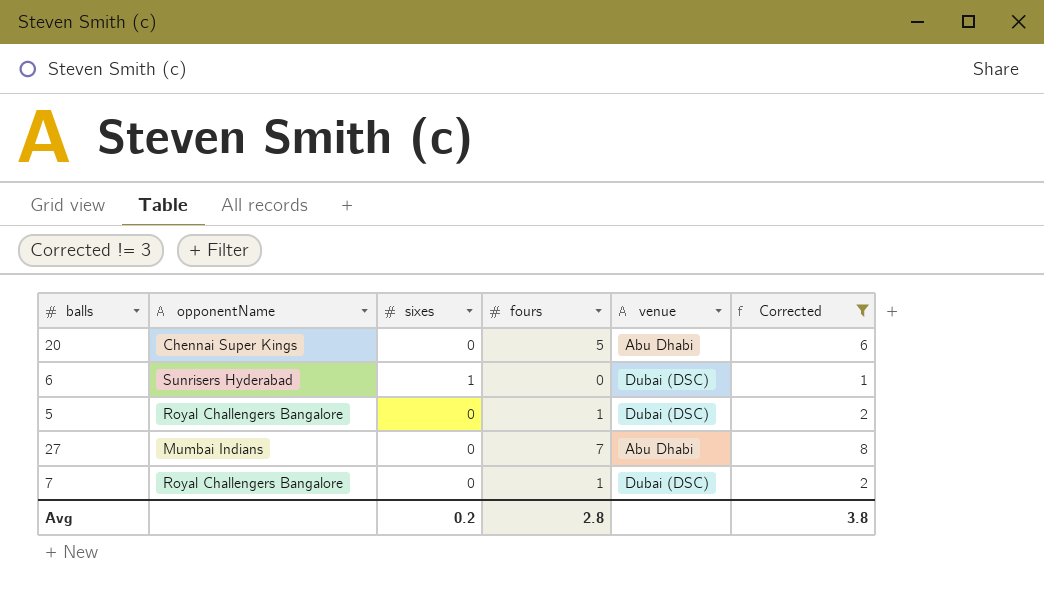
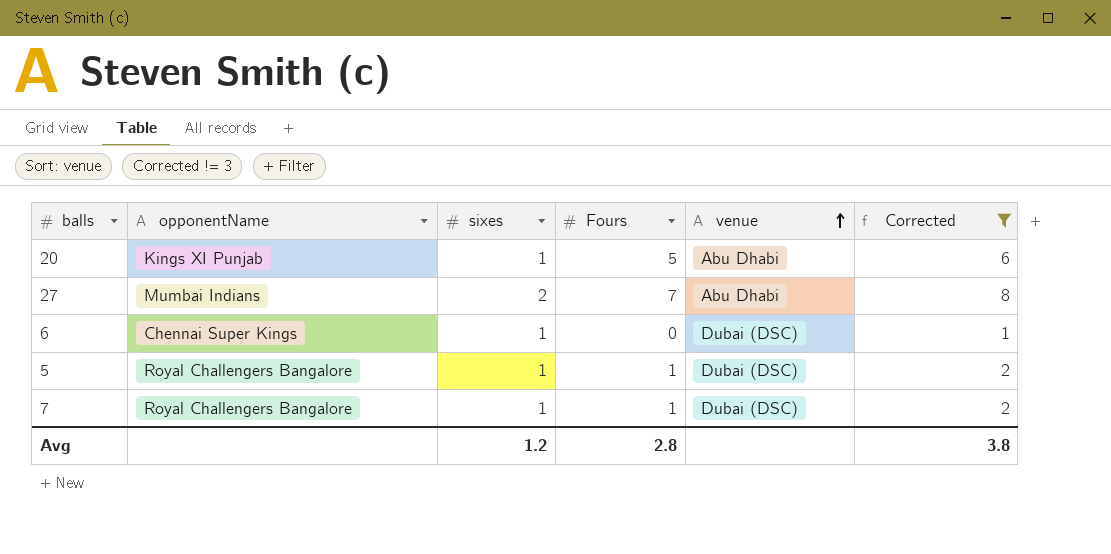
row order: none -> venue ascending
column name: fours -> Fours
20 | opponentName: Chennai Super Kings -> Kings XI Punjab
20 | sixes: 0 -> 1
27 | sixes: 0 -> 2
6 | opponentName: Sunrisers Hyderabad -> Chennai Super Kings
5 | sixes: 0 -> 1
7 | sixes: 0 -> 1
Avg | sixes: 0.2 -> 1.2

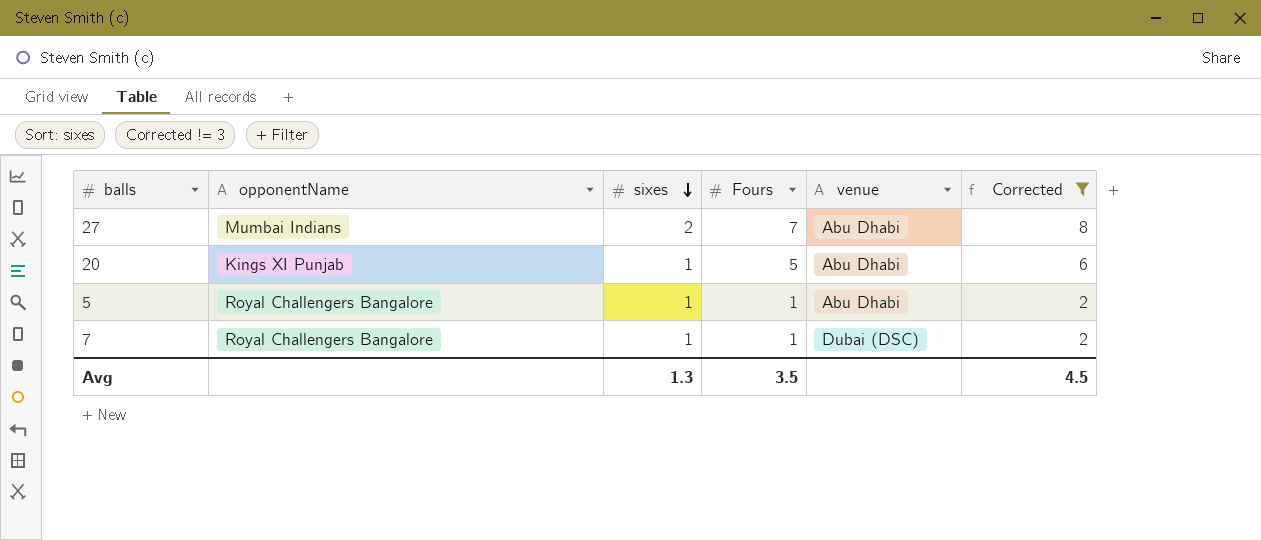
row order: venue ascending -> sixes descending
row 6: Chennai Super Kings | 1 | 0 | Dubai (DSC) | 1 -> none
5 | venue: Dubai (DSC) -> Abu Dhabi
Avg | sixes: 1.2 -> 1.3
Avg | Fours: 2.8 -> 3.5
Avg | Corrected: 3.8 -> 4.5

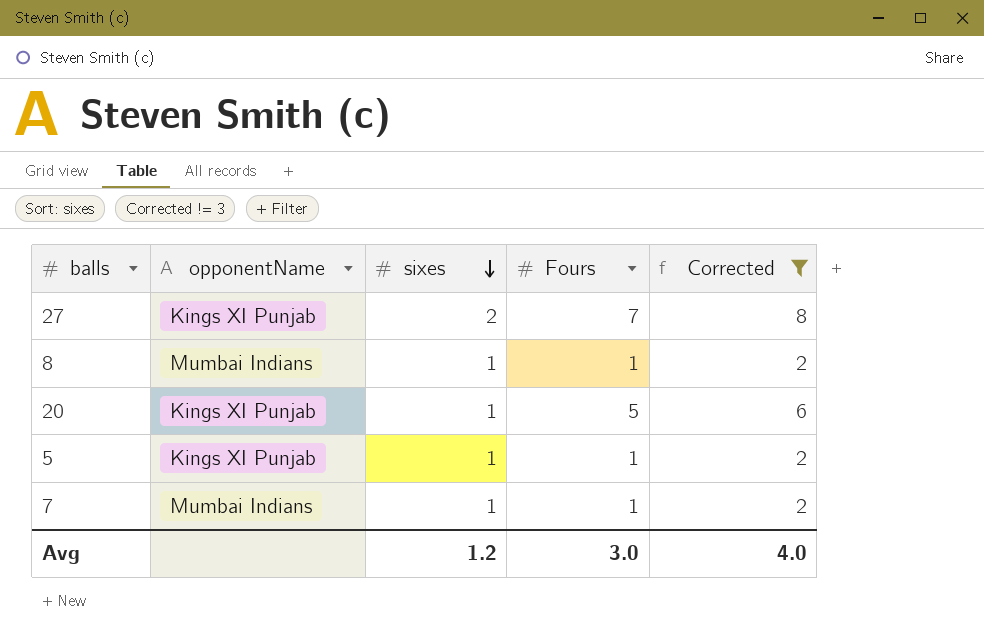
column venue | position: 5 -> none
27 | opponentName: Mumbai Indians -> Kings XI Punjab
row 8: none -> Mumbai Indians | 1 | 1 | 2
5 | opponentName: Royal Challengers Bangalore -> Kings XI Punjab
7 | opponentName: Royal Challengers Bangalore -> Mumbai Indians
Avg | sixes: 1.3 -> 1.2
Avg | Fours: 3.5 -> 3.0
Avg | Corrected: 4.5 -> 4.0

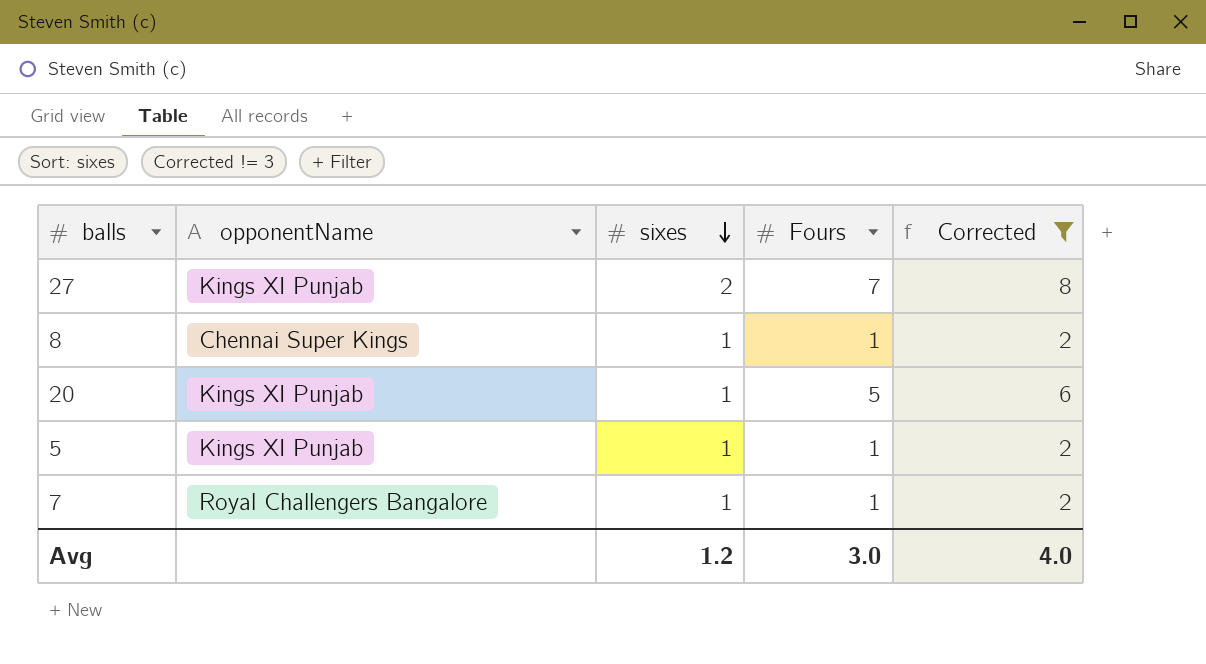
8 | opponentName: Mumbai Indians -> Chennai Super Kings
7 | opponentName: Mumbai Indians -> Royal Challengers Bangalore

